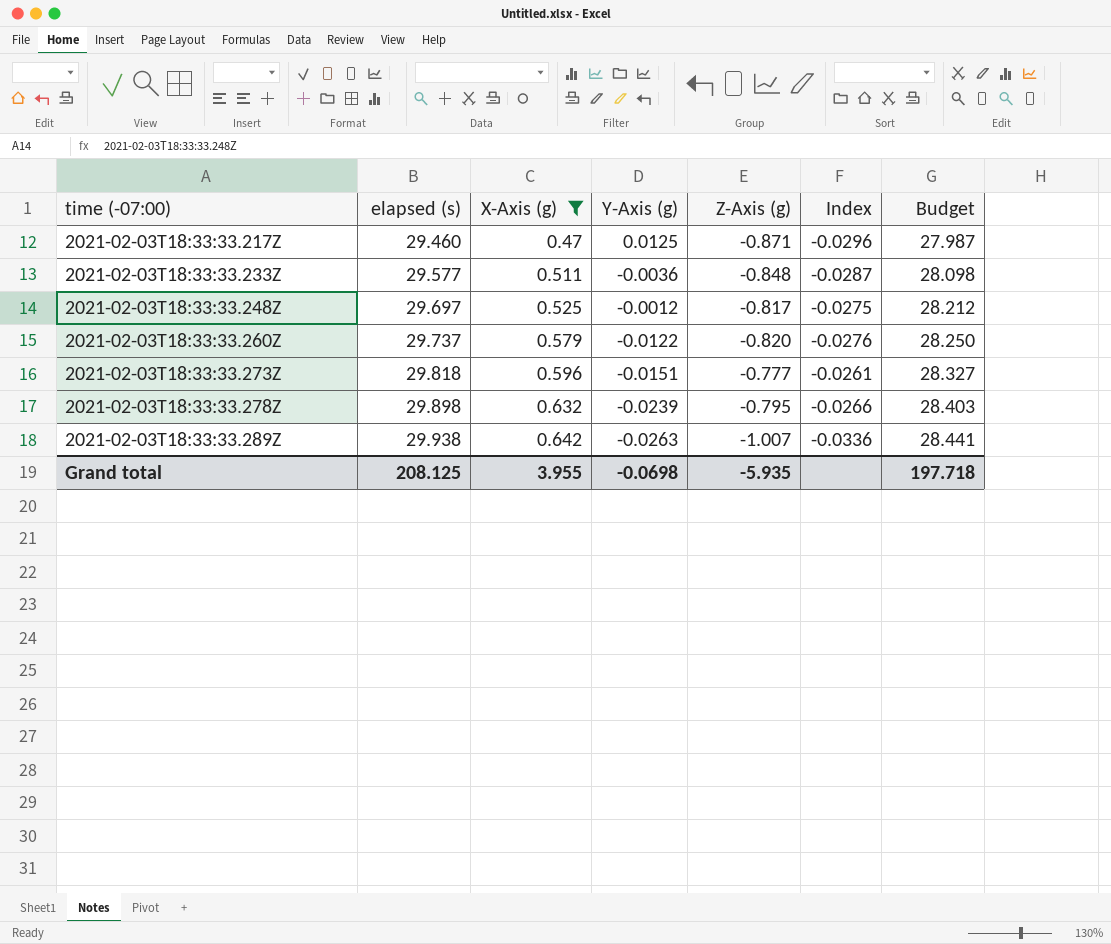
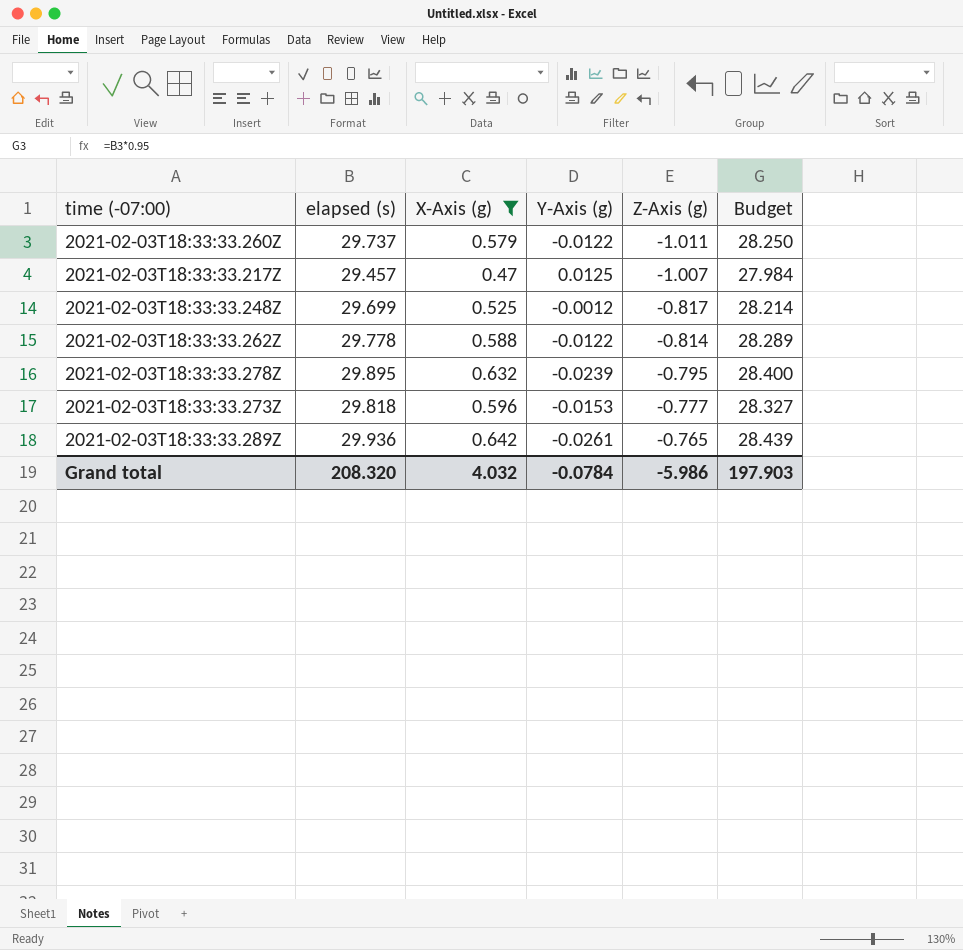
row order: time (-07:00) ascending -> Z-Axis (g) ascending
column Index | formula: [Z-Axis (g)] / [elapsed (s)] -> none
row 2021-02-03T18:33:33.233Z: 29.577 | 0.511 | -0.0036 | -0.848 | -0.0287 | 28.098 -> none
2021-02-03T18:33:33.260Z | Z-Axis (g): -0.820 -> -1.011
2021-02-03T18:33:33.217Z | elapsed (s): 29.460 -> 29.457
2021-02-03T18:33:33.217Z | Z-Axis (g): -0.871 -> -1.007
2021-02-03T18:33:33.217Z | Budget: 27.987 -> 27.984
2021-02-03T18:33:33.248Z | elapsed (s): 29.697 -> 29.699
2021-02-03T18:33:33.248Z | Budget: 28.212 -> 28.214
row 2021-02-03T18:33:33.262Z: none -> 29.778 | 0.588 | -0.0122 | -0.814 | 28.289
2021-02-03T18:33:33.278Z | elapsed (s): 29.898 -> 29.895
2021-02-03T18:33:33.278Z | Budget: 28.403 -> 28.400
2021-02-03T18:33:33.273Z | Y-Axis (g): -0.0151 -> -0.0153
2021-02-03T18:33:33.289Z | elapsed (s): 29.938 -> 29.936
2021-02-03T18:33:33.289Z | Y-Axis (g): -0.0263 -> -0.0261
2021-02-03T18:33:33.289Z | Z-Axis (g): -1.007 -> -0.765
2021-02-03T18:33:33.289Z | Budget: 28.441 -> 28.439
Grand total | elapsed (s): 208.125 -> 208.320
Grand total | X-Axis (g): 3.955 -> 4.032
Grand total | Y-Axis (g): -0.0698 -> -0.0784
Grand total | Z-Axis (g): -5.935 -> -5.986
Grand total | Budget: 197.718 -> 197.903

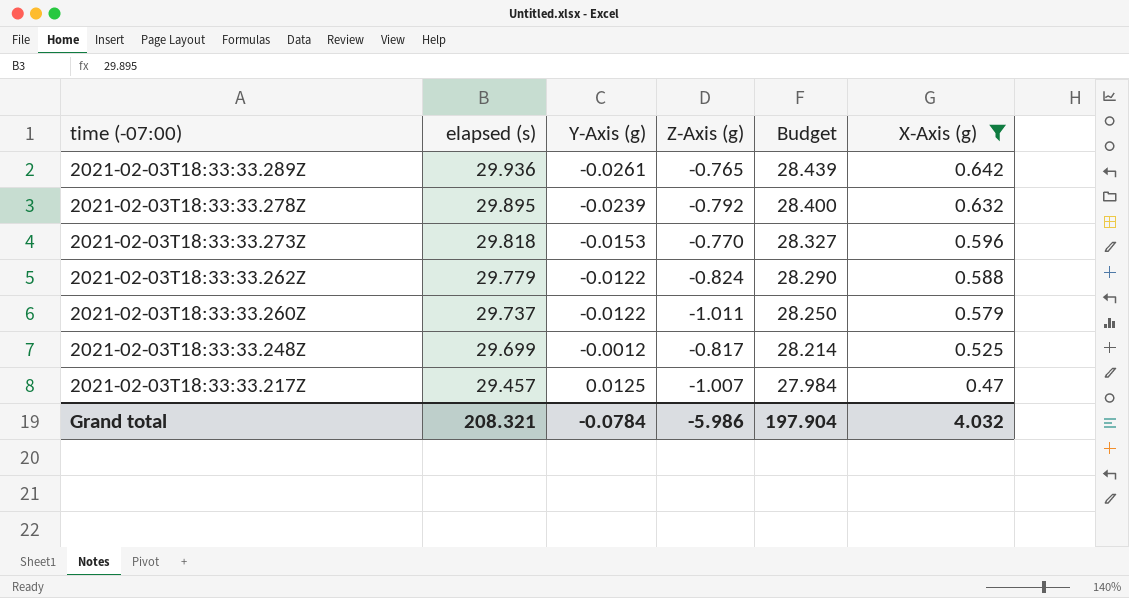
row order: Z-Axis (g) ascending -> time (-07:00) descending
column X-Axis (g) | position: 3 -> 6
2021-02-03T18:33:33.278Z | Z-Axis (g): -0.795 -> -0.792
2021-02-03T18:33:33.273Z | Z-Axis (g): -0.777 -> -0.770
2021-02-03T18:33:33.262Z | elapsed (s): 29.778 -> 29.779
2021-02-03T18:33:33.262Z | Z-Axis (g): -0.814 -> -0.824
2021-02-03T18:33:33.262Z | Budget: 28.289 -> 28.290
Grand total | elapsed (s): 208.320 -> 208.321
Grand total | Budget: 197.903 -> 197.904

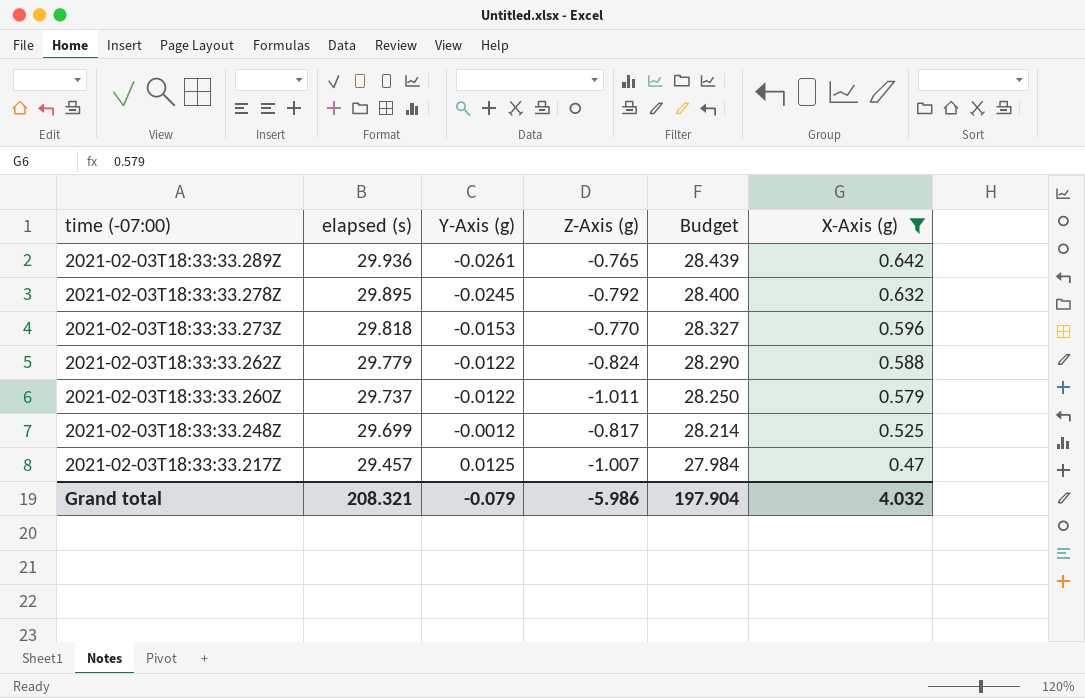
2021-02-03T18:33:33.278Z | Y-Axis (g): -0.0239 -> -0.0245
Grand total | Y-Axis (g): -0.0784 -> -0.079

